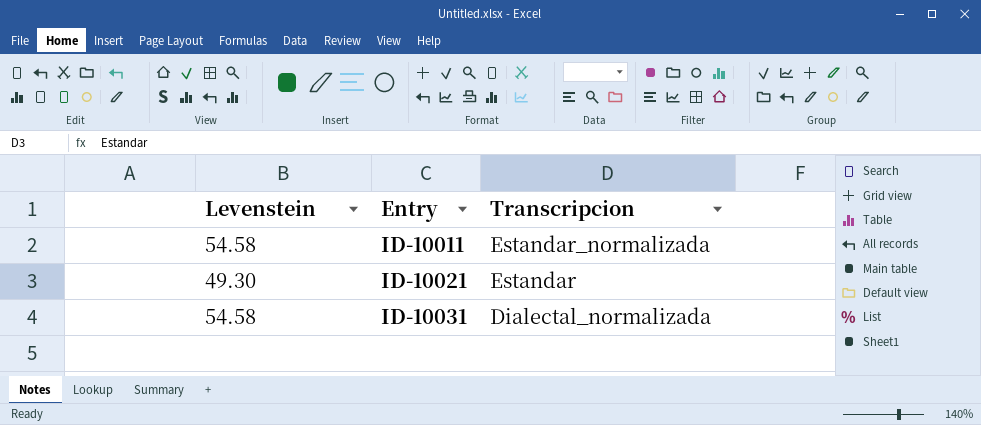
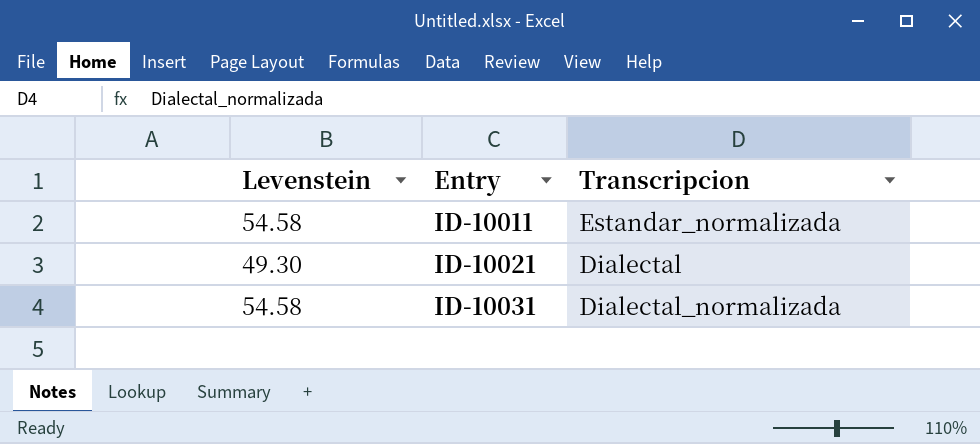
ID-10021 | Transcripcion: Estandar -> Dialectal

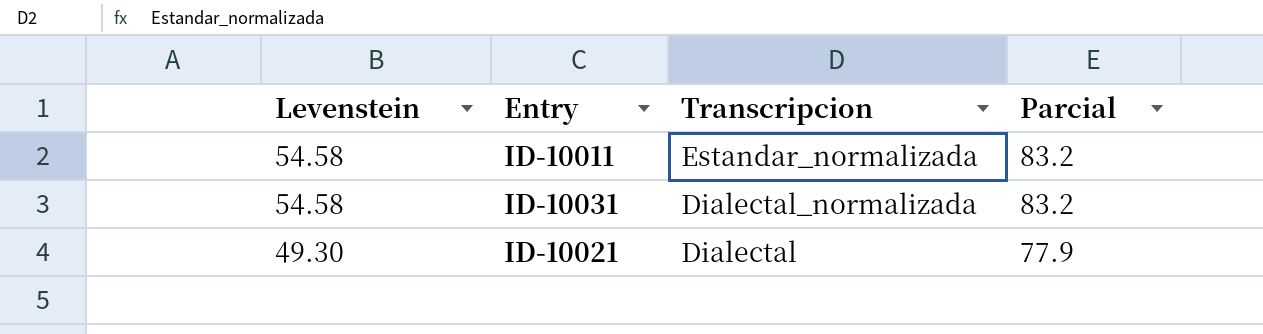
row order: Entry ascending -> Levenstein descending
column Parcial | position: none -> 4

